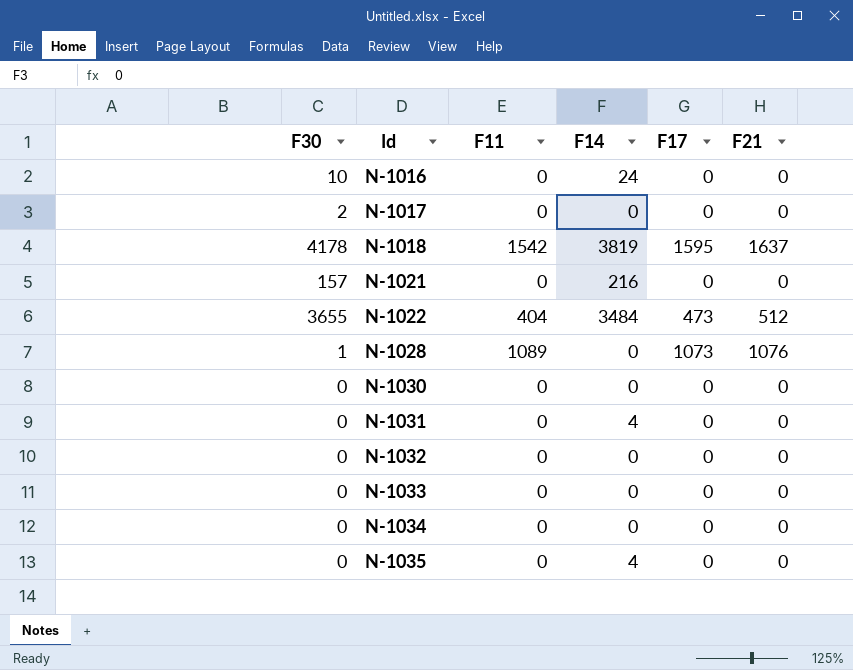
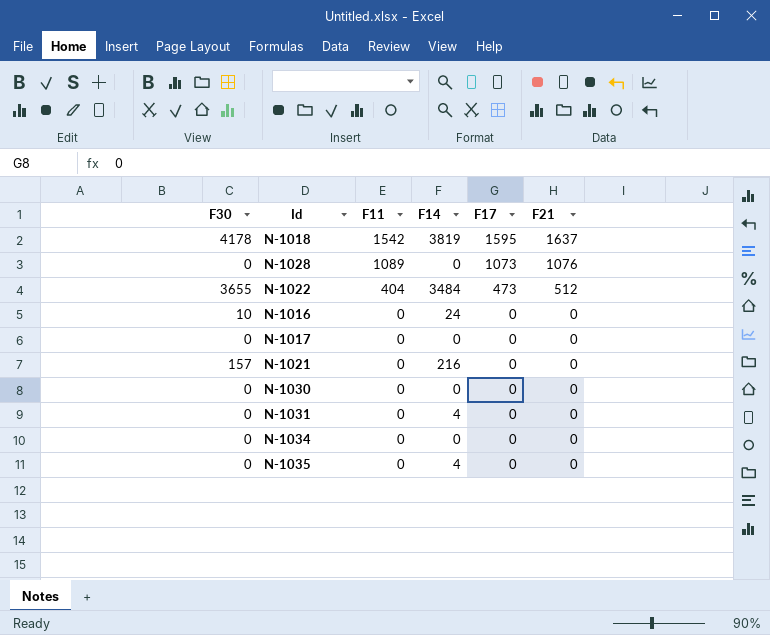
row order: Id ascending -> F11 descending
row N-1032: 0 | 0 | 0 | 0 | 0 -> none
row N-1033: 0 | 0 | 0 | 0 | 0 -> none
N-1028 | F30: 1 -> 0
N-1017 | F30: 2 -> 0

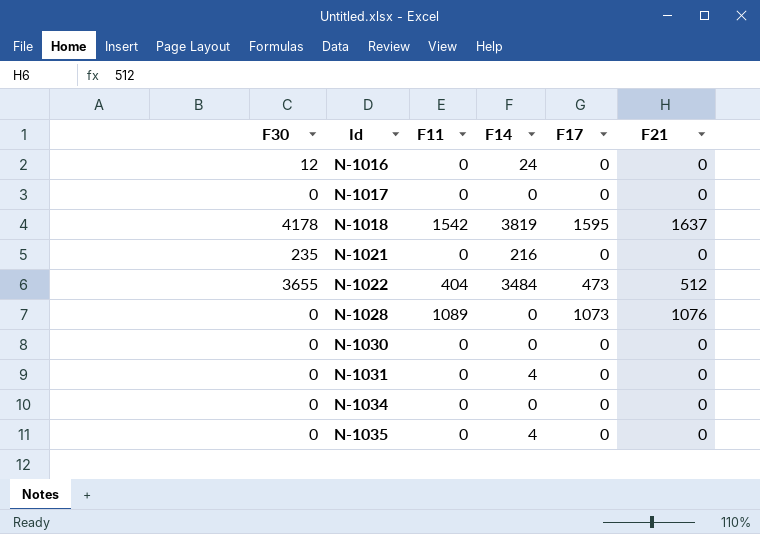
row order: F11 descending -> Id ascending
N-1016 | F30: 10 -> 12
N-1021 | F30: 157 -> 235

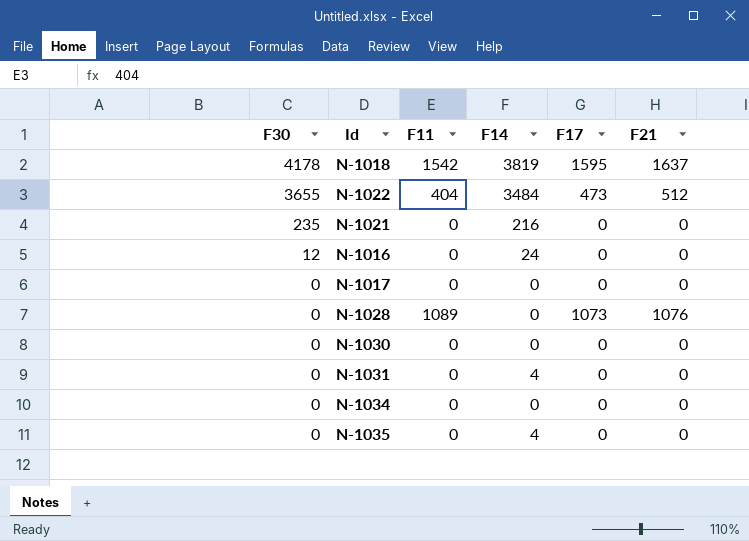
row order: Id ascending -> F30 descending

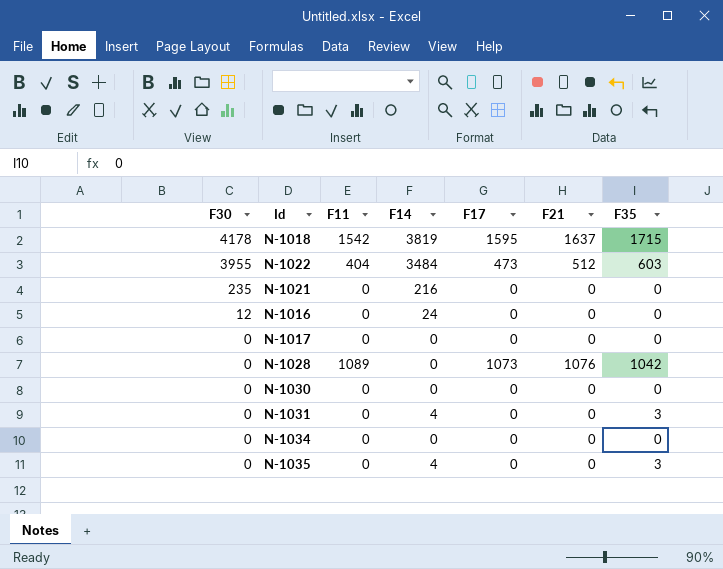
column F35 | position: none -> 7
N-1022 | F30: 3655 -> 3955

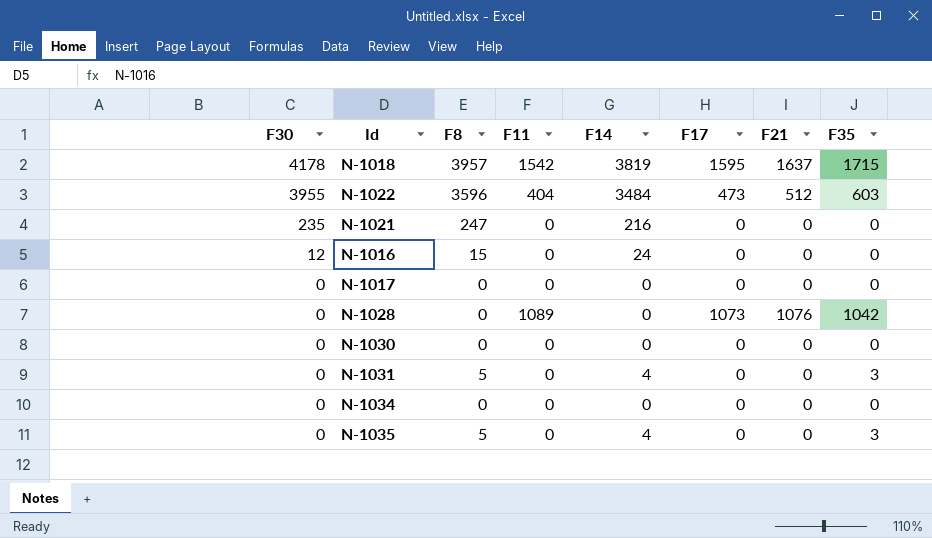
column F8 | position: none -> 3

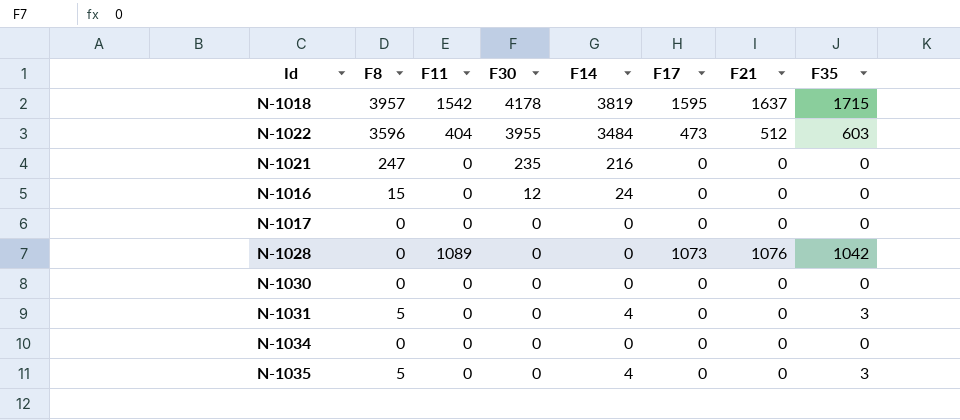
column F30 | position: 1 -> 4

